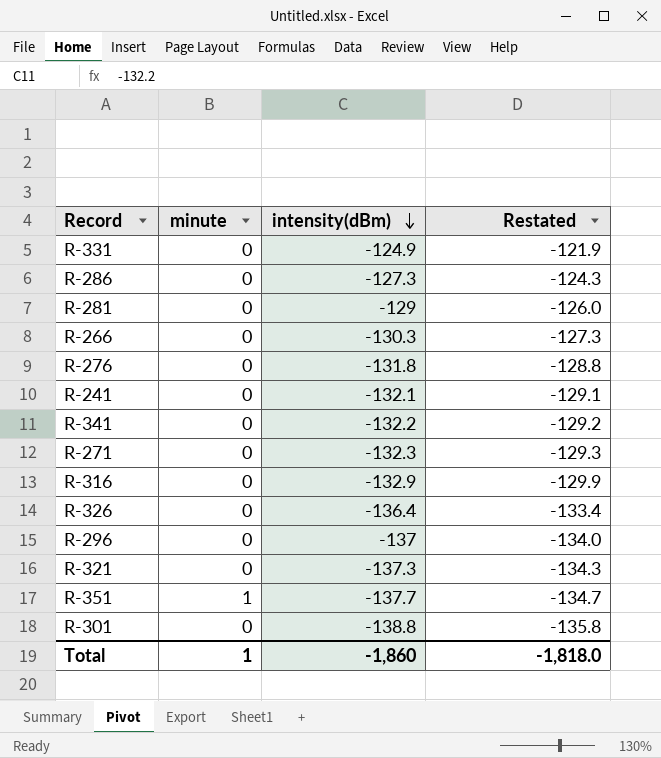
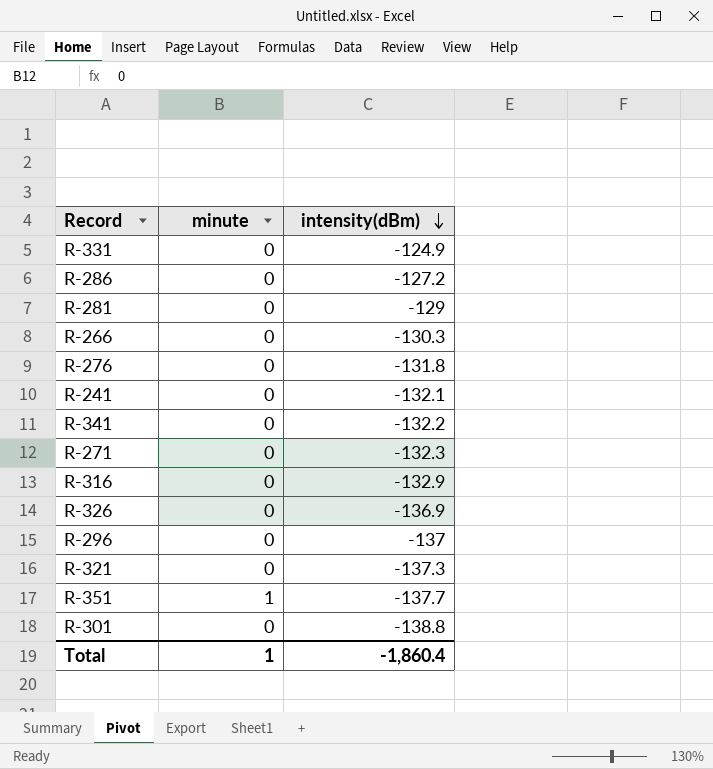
column Restated | formula: [intensity(dBm)] + 3 -> none
R-286 | intensity(dBm): -127.3 -> -127.2
R-326 | intensity(dBm): -136.4 -> -136.9
Total | intensity(dBm): -1,860 -> -1,860.4

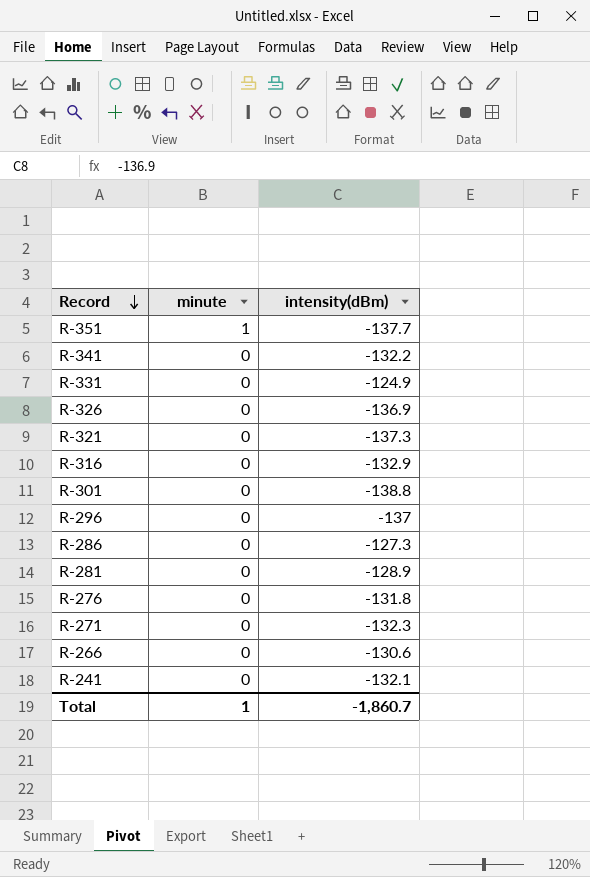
row order: intensity(dBm) descending -> Record descending
R-286 | intensity(dBm): -127.2 -> -127.3
R-281 | intensity(dBm): -129 -> -128.9
R-266 | intensity(dBm): -130.3 -> -130.6
Total | intensity(dBm): -1,860.4 -> -1,860.7

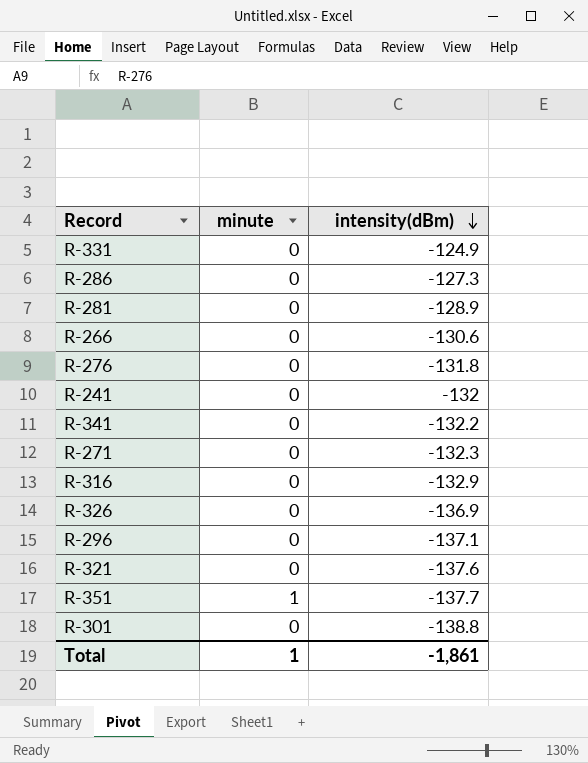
row order: Record descending -> intensity(dBm) descending
R-241 | intensity(dBm): -132.1 -> -132
R-296 | intensity(dBm): -137 -> -137.1
R-321 | intensity(dBm): -137.3 -> -137.6
Total | intensity(dBm): -1,860.7 -> -1,861

